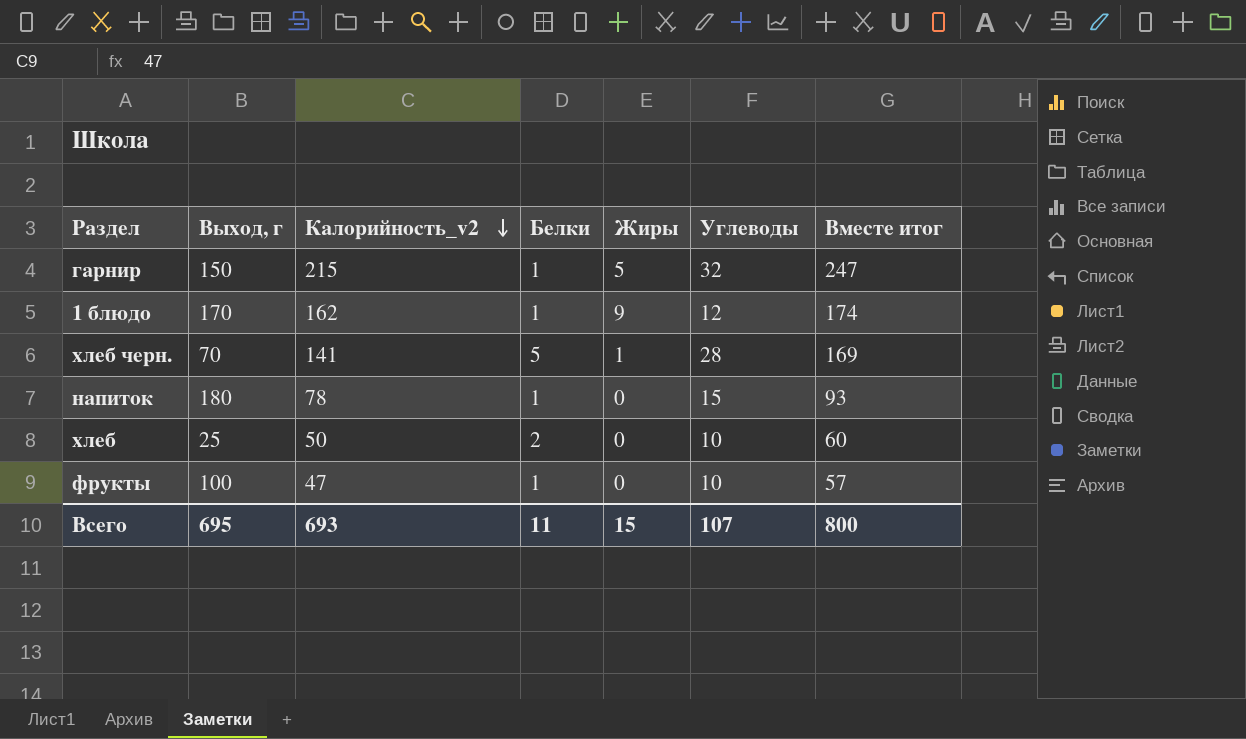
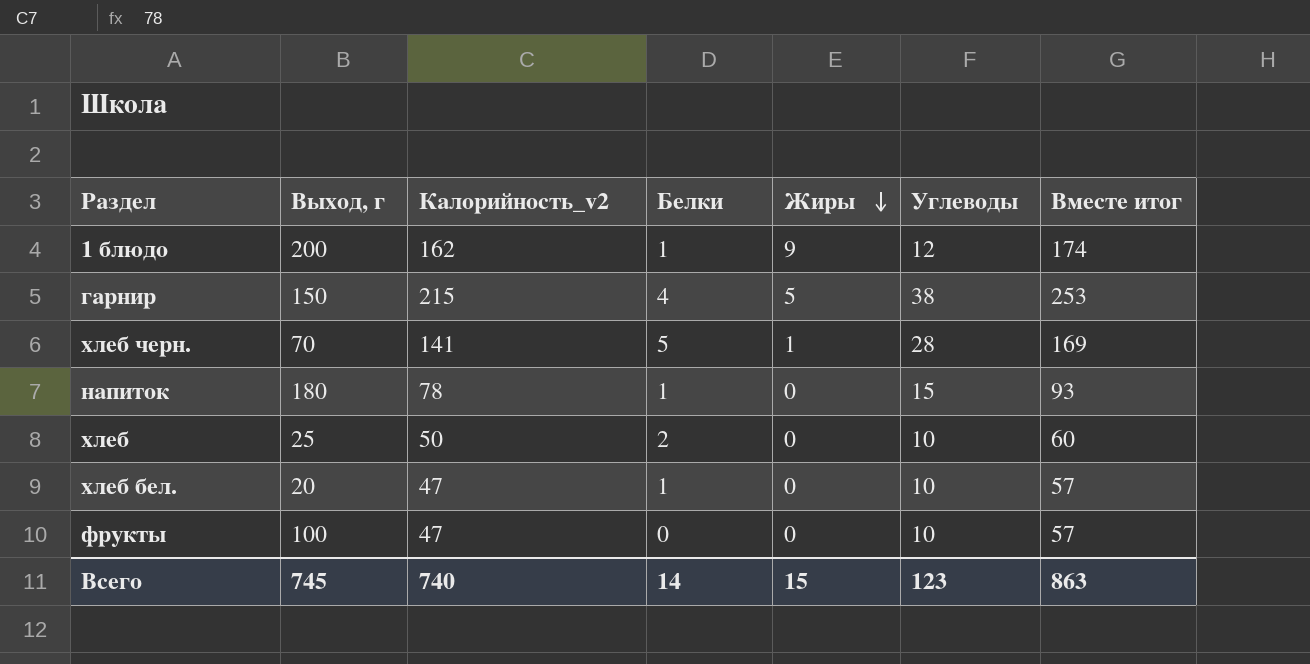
row order: Калорийность_v2 descending -> Жиры descending
1 блюдо | Выход, г: 170 -> 200
гарнир | Белки: 1 -> 4
гарнир | Углеводы: 32 -> 38
гарнир | Вместе итог: 247 -> 253
row хлеб бел.: none -> 20 | 47 | 1 | 0 | 10 | 57
фрукты | Белки: 1 -> 0
Всего | Выход, г: 695 -> 745
Всего | Калорийность_v2: 693 -> 740
Всего | Белки: 11 -> 14
Всего | Углеводы: 107 -> 123
Всего | Вместе итог: 800 -> 863

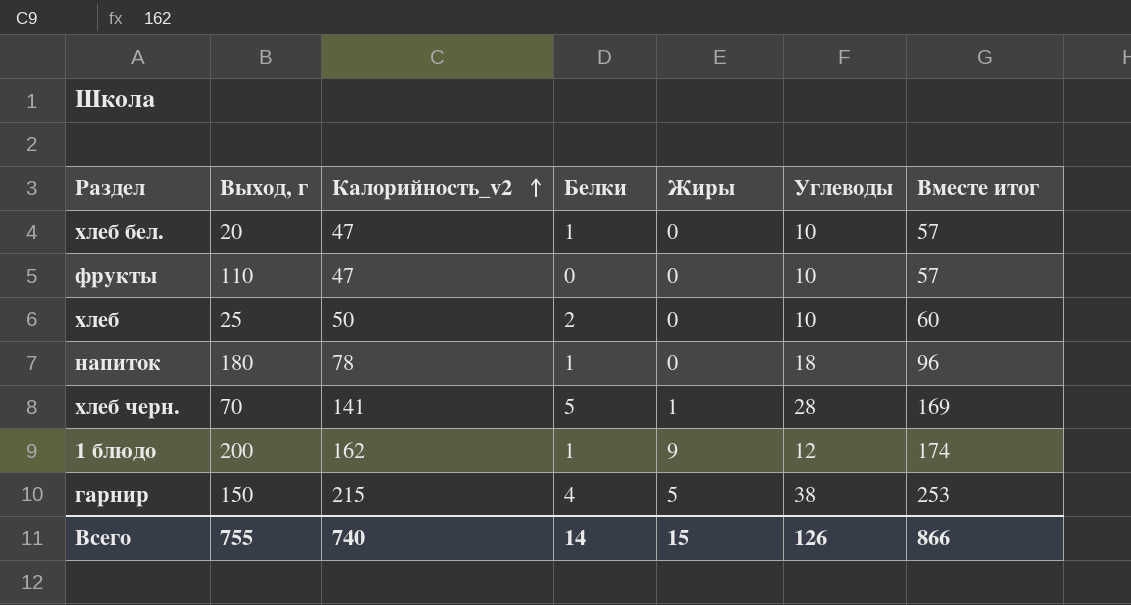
row order: Жиры descending -> Калорийность_v2 ascending
фрукты | Выход, г: 100 -> 110
напиток | Углеводы: 15 -> 18
напиток | Вместе итог: 93 -> 96
Всего | Выход, г: 745 -> 755
Всего | Углеводы: 123 -> 126
Всего | Вместе итог: 863 -> 866

